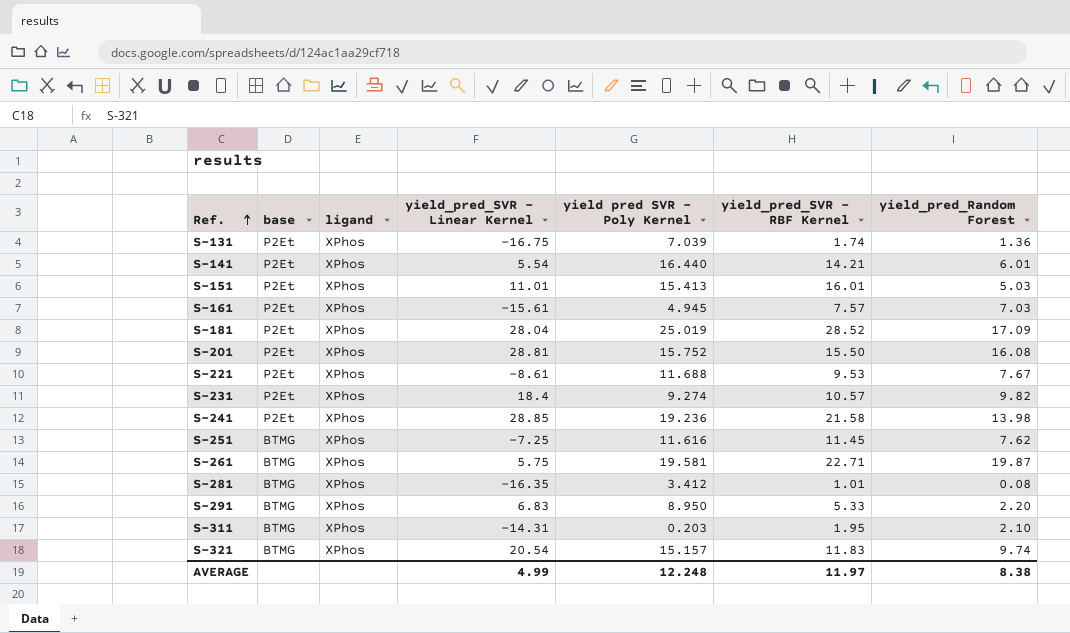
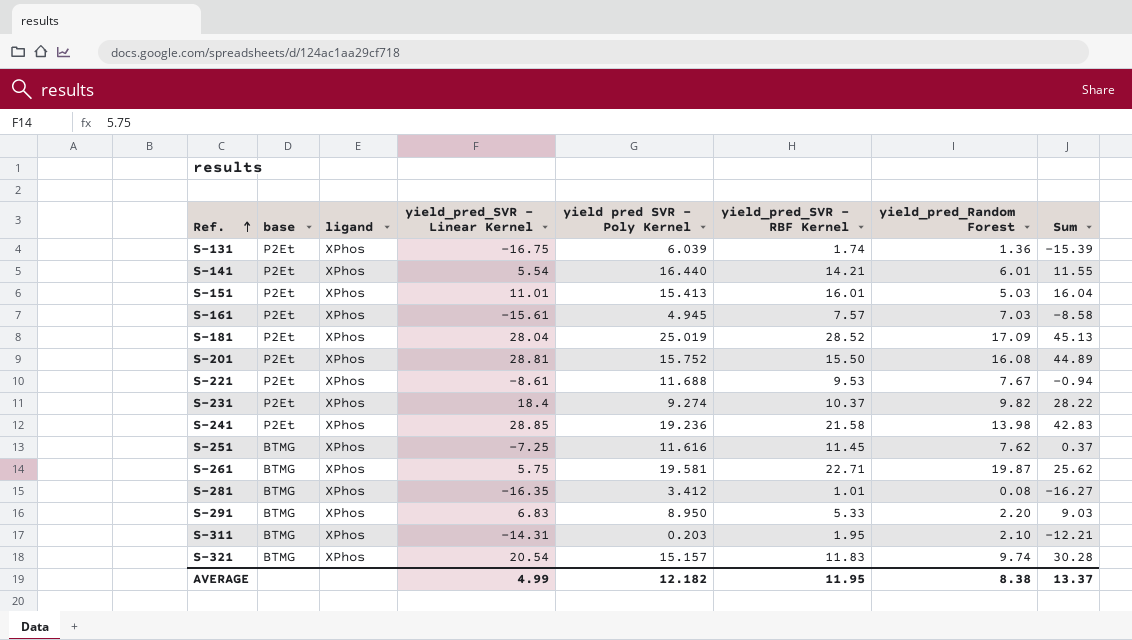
column Sum | formula: none -> [yield_pred_SVR - Linear Kernel] + [yield_pred_Random Forest]
S-131 | yield pred SVR - Poly Kernel: 7.039 -> 6.039
S-231 | yield_pred_SVR - RBF Kernel: 10.57 -> 10.37
AVERAGE | yield pred SVR - Poly Kernel: 12.248 -> 12.182
AVERAGE | yield_pred_SVR - RBF Kernel: 11.97 -> 11.95

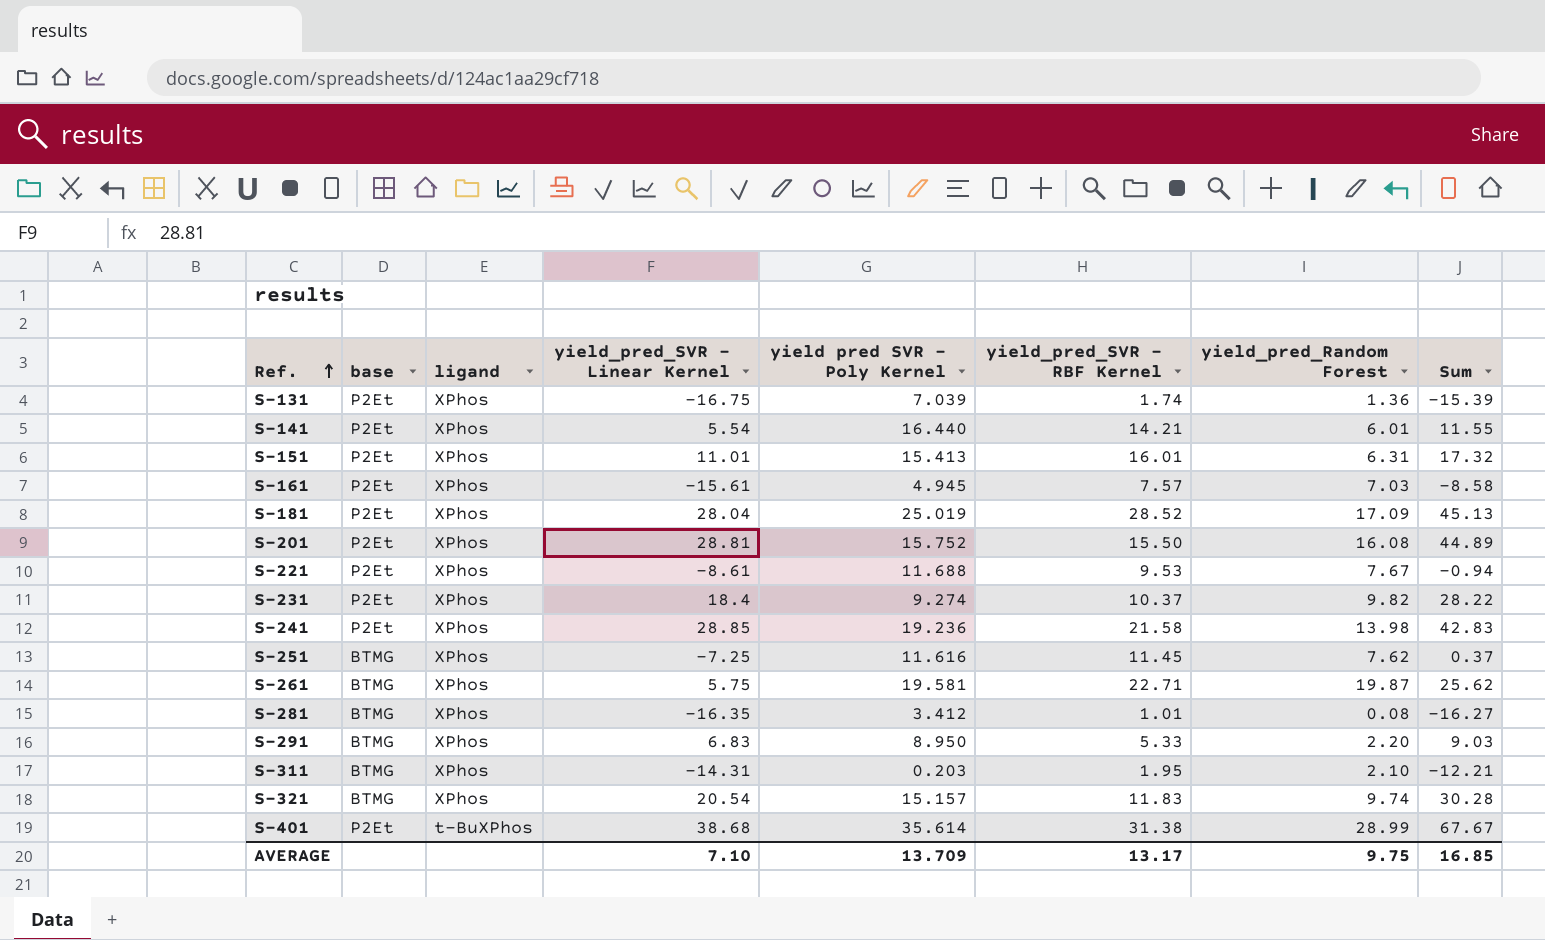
S-131 | yield pred SVR - Poly Kernel: 6.039 -> 7.039
S-151 | yield_pred_Random Forest: 5.03 -> 6.31
S-151 | Sum: 16.04 -> 17.32
row S-401: none -> P2Et | t-BuXPhos | 38.68 | 35.614 | 31.38 | 28.99 | 67.67
AVERAGE | yield_pred_SVR - Linear Kernel: 4.99 -> 7.10
AVERAGE | yield pred SVR - Poly Kernel: 12.182 -> 13.709
AVERAGE | yield_pred_SVR - RBF Kernel: 11.95 -> 13.17
AVERAGE | yield_pred_Random Forest: 8.38 -> 9.75
AVERAGE | Sum: 13.37 -> 16.85

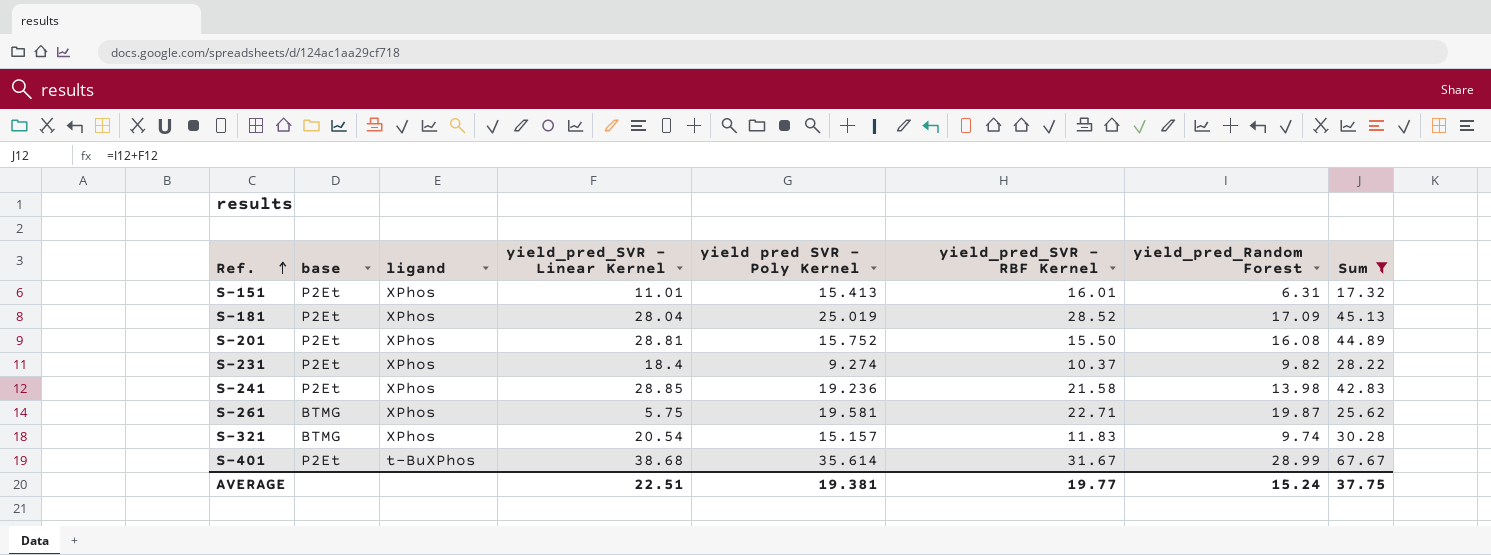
filter: none -> Sum >= 17.32
S-401 | yield_pred_SVR - RBF Kernel: 31.38 -> 31.67
AVERAGE | yield_pred_SVR - Linear Kernel: 7.10 -> 22.51
AVERAGE | yield pred SVR - Poly Kernel: 13.709 -> 19.381
AVERAGE | yield_pred_SVR - RBF Kernel: 13.17 -> 19.77
AVERAGE | yield_pred_Random Forest: 9.75 -> 15.24
AVERAGE | Sum: 16.85 -> 37.75

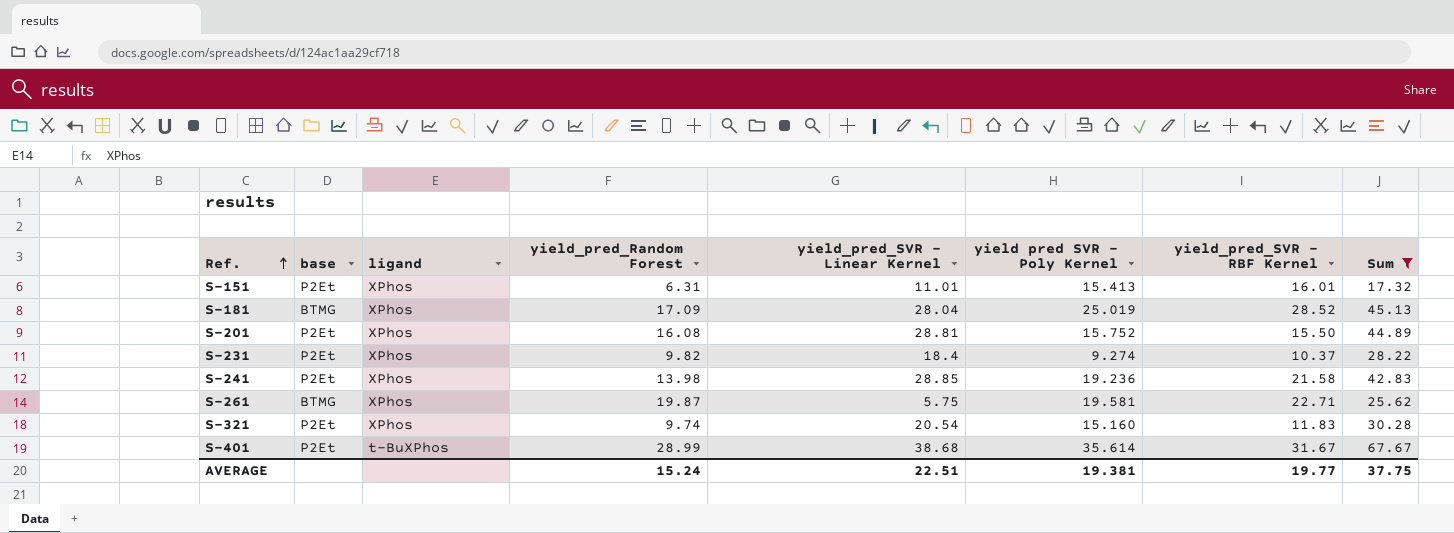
column yield_pred_Random Forest | position: 7 -> 4
S-181 | base: P2Et -> BTMG
S-321 | base: BTMG -> P2Et
S-321 | yield pred SVR - Poly Kernel: 15.157 -> 15.160

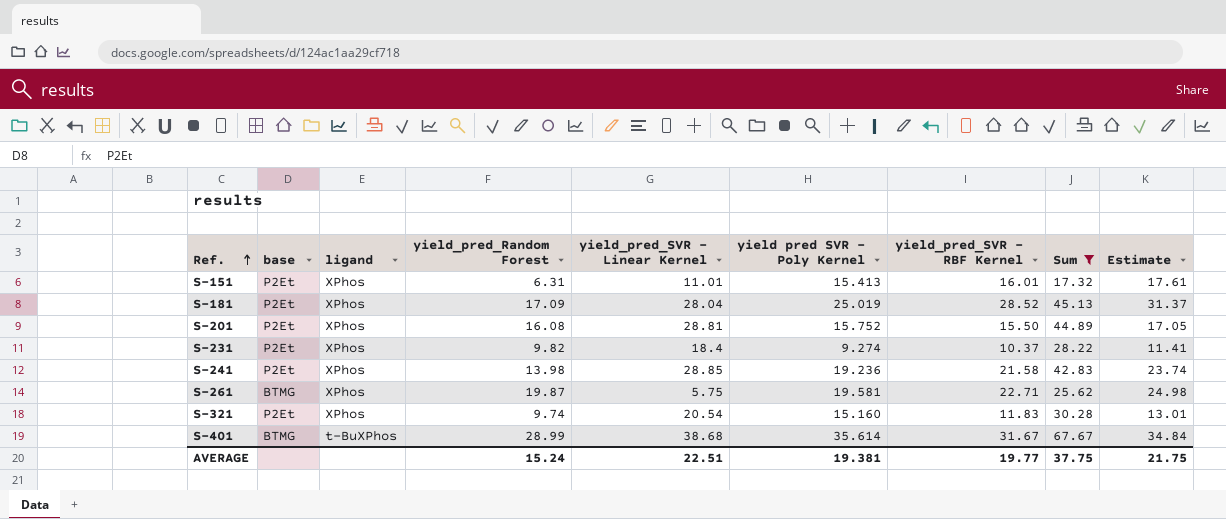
column Estimate | formula: none -> [yield_pred_SVR - RBF Kernel] * 1.1
S-181 | base: BTMG -> P2Et
S-401 | base: P2Et -> BTMG

